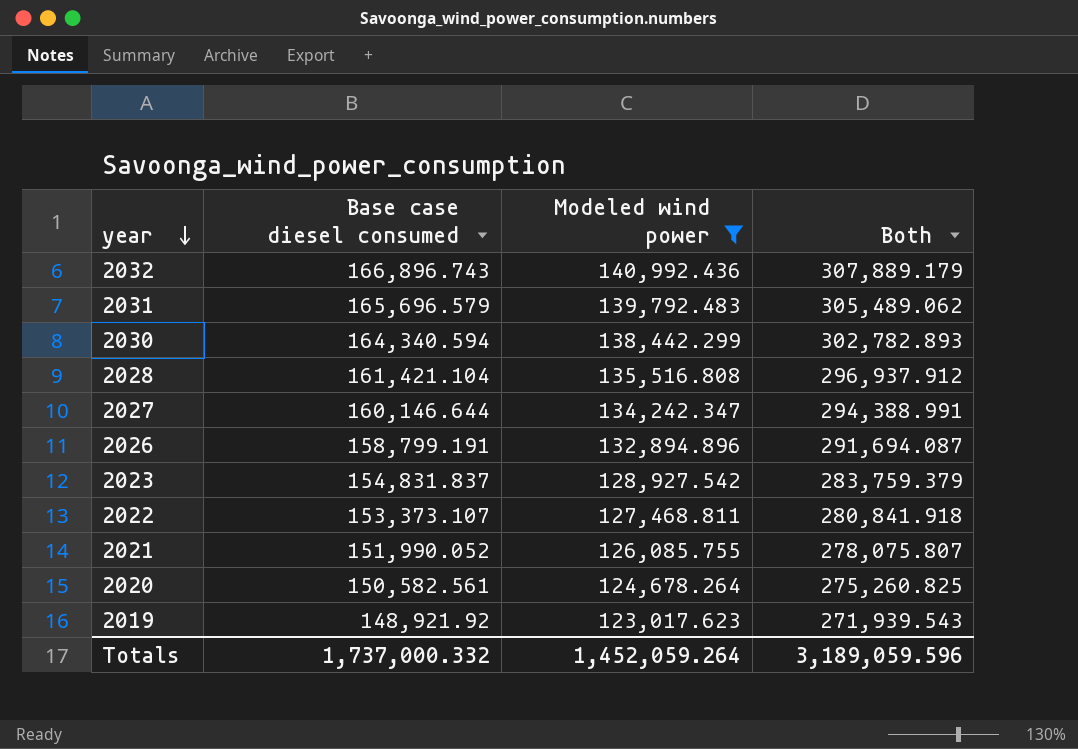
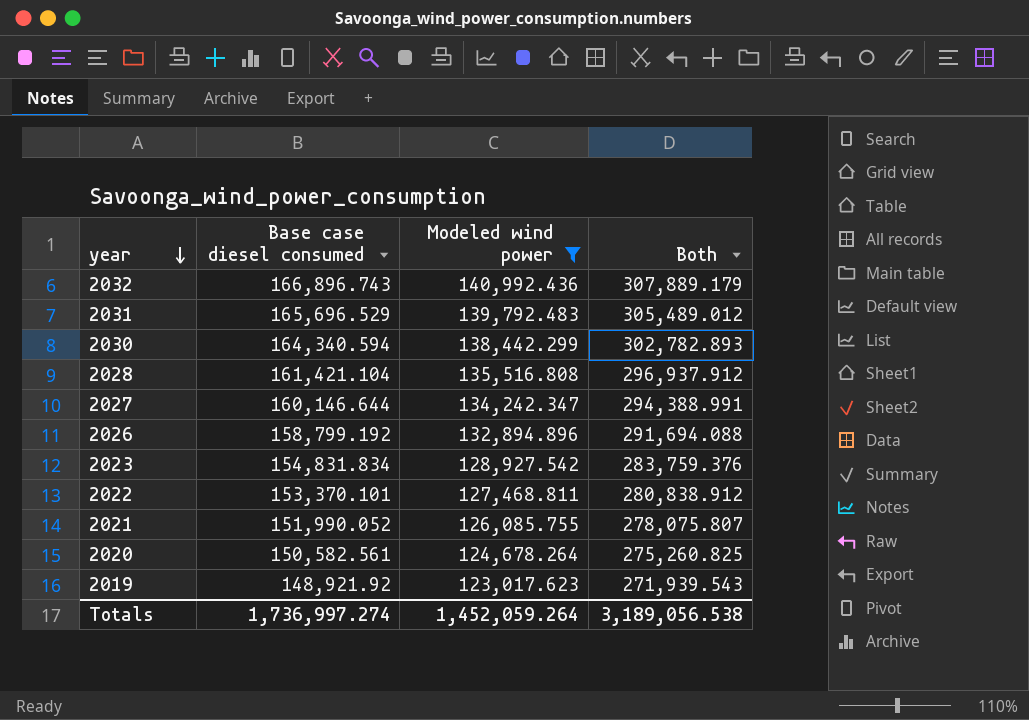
2031 | Base case diesel consumed: 165,696.579 -> 165,696.529
2031 | Both: 305,489.062 -> 305,489.012
2026 | Base case diesel consumed: 158,799.191 -> 158,799.192
2026 | Both: 291,694.087 -> 291,694.088
2023 | Base case diesel consumed: 154,831.837 -> 154,831.834
2023 | Both: 283,759.379 -> 283,759.376
2022 | Base case diesel consumed: 153,373.107 -> 153,370.101
2022 | Both: 280,841.918 -> 280,838.912
Totals | Base case diesel consumed: 1,737,000.332 -> 1,736,997.274
Totals | Both: 3,189,059.596 -> 3,189,056.538

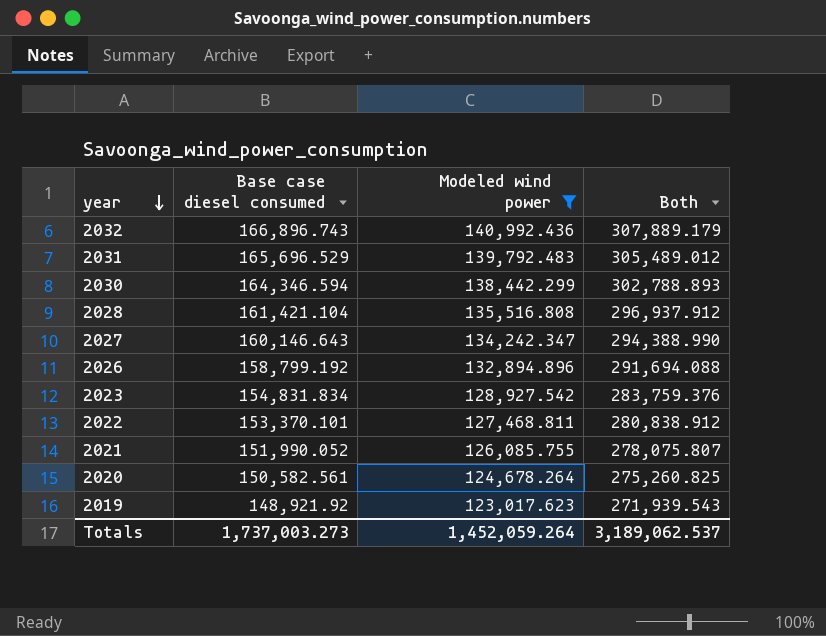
2030 | Base case diesel consumed: 164,340.594 -> 164,346.594
2030 | Both: 302,782.893 -> 302,788.893
2027 | Base case diesel consumed: 160,146.644 -> 160,146.643
2027 | Both: 294,388.991 -> 294,388.990
Totals | Base case diesel consumed: 1,736,997.274 -> 1,737,003.273
Totals | Both: 3,189,056.538 -> 3,189,062.537

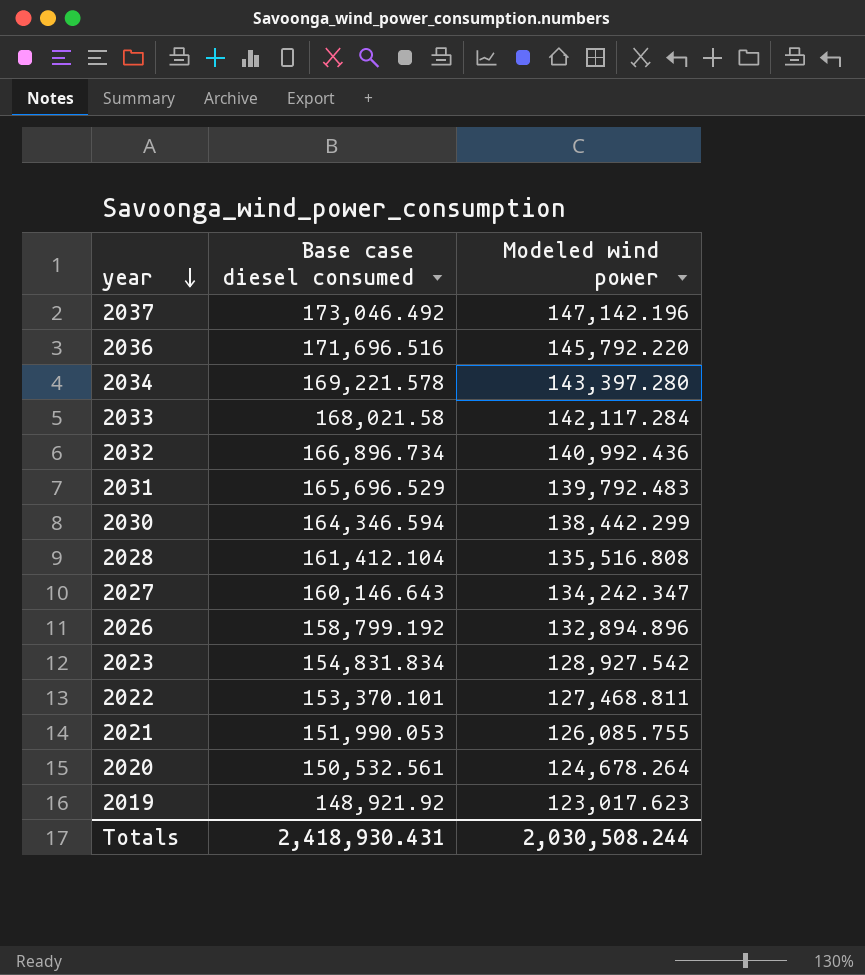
filter: Modeled wind power <= 140,992.436 -> none
column Both | formula: [Base case diesel consumed] + [Modeled wind power] -> none
2032 | Base case diesel consumed: 166,896.743 -> 166,896.734
2028 | Base case diesel consumed: 161,421.104 -> 161,412.104
2021 | Base case diesel consumed: 151,990.052 -> 151,990.053
2020 | Base case diesel consumed: 150,582.561 -> 150,532.561
Totals | Base case diesel consumed: 1,737,003.273 -> 2,418,930.431
Totals | Modeled wind power: 1,452,059.264 -> 2,030,508.244

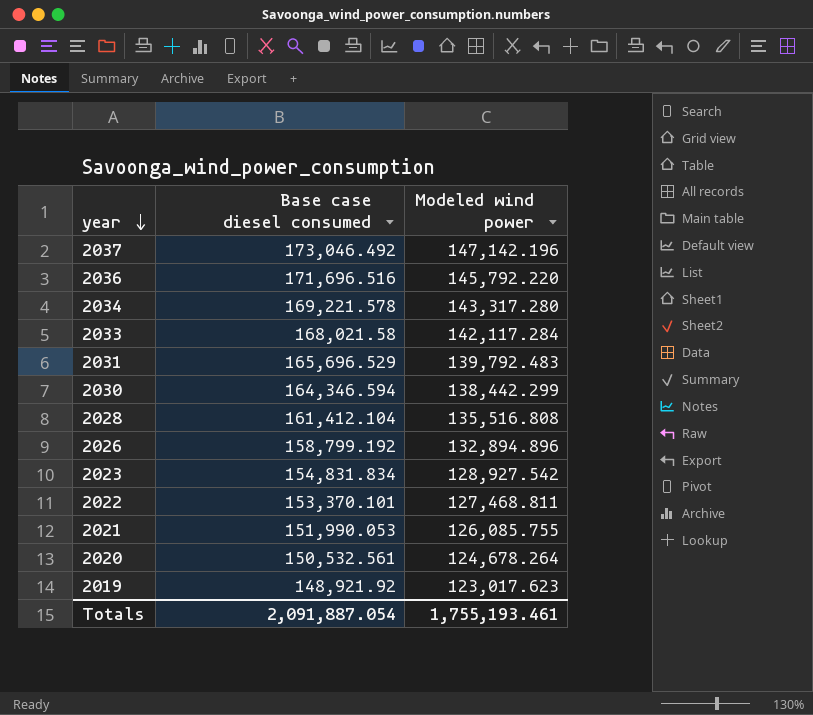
row 2032: 166,896.734 | 140,992.436 -> none
row 2027: 160,146.643 | 134,242.347 -> none
2034 | Modeled wind power: 143,397.280 -> 143,317.280
Totals | Base case diesel consumed: 2,418,930.431 -> 2,091,887.054
Totals | Modeled wind power: 2,030,508.244 -> 1,755,193.461

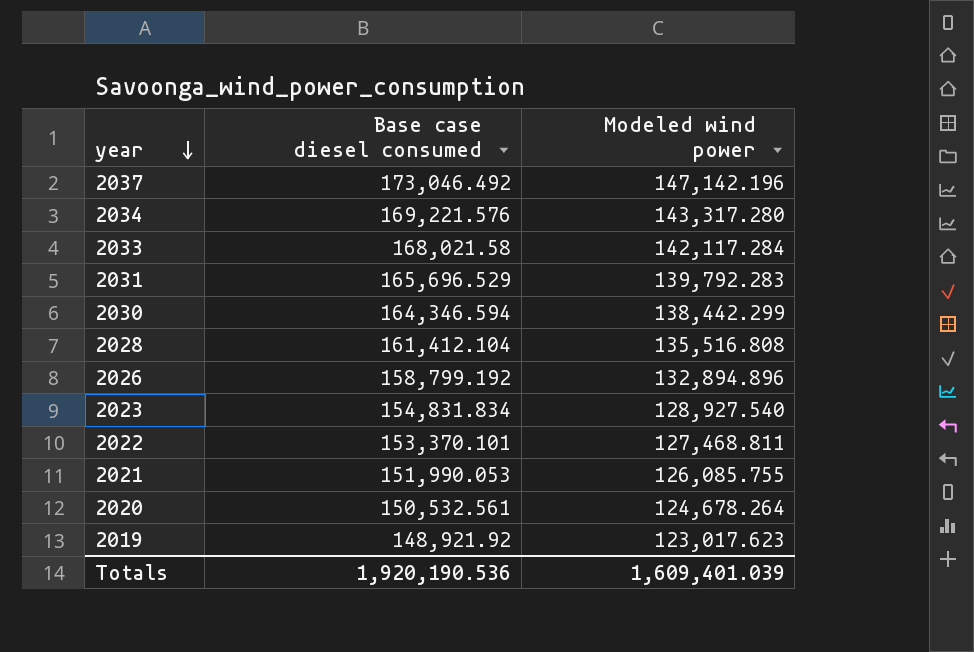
row 2036: 171,696.516 | 145,792.220 -> none
2034 | Base case diesel consumed: 169,221.578 -> 169,221.576
2031 | Modeled wind power: 139,792.483 -> 139,792.283
2023 | Modeled wind power: 128,927.542 -> 128,927.540
Totals | Base case diesel consumed: 2,091,887.054 -> 1,920,190.536
Totals | Modeled wind power: 1,755,193.461 -> 1,609,401.039

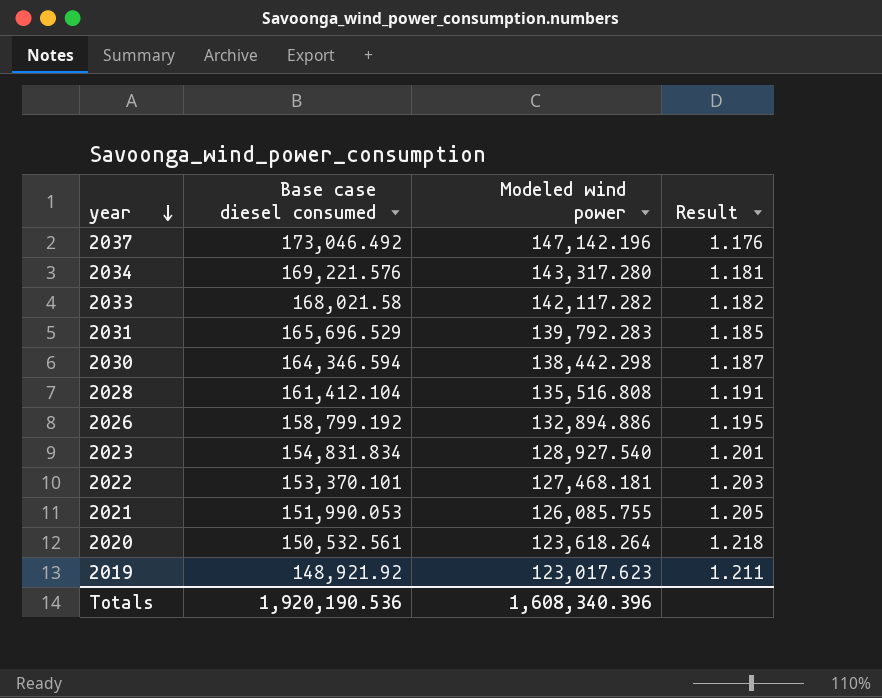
column Result | formula: none -> [Base case diesel consumed] / [Modeled wind power]
2033 | Modeled wind power: 142,117.284 -> 142,117.282
2030 | Modeled wind power: 138,442.299 -> 138,442.298
2026 | Modeled wind power: 132,894.896 -> 132,894.886
2022 | Modeled wind power: 127,468.811 -> 127,468.181
2020 | Modeled wind power: 124,678.264 -> 123,618.264
Totals | Modeled wind power: 1,609,401.039 -> 1,608,340.396

